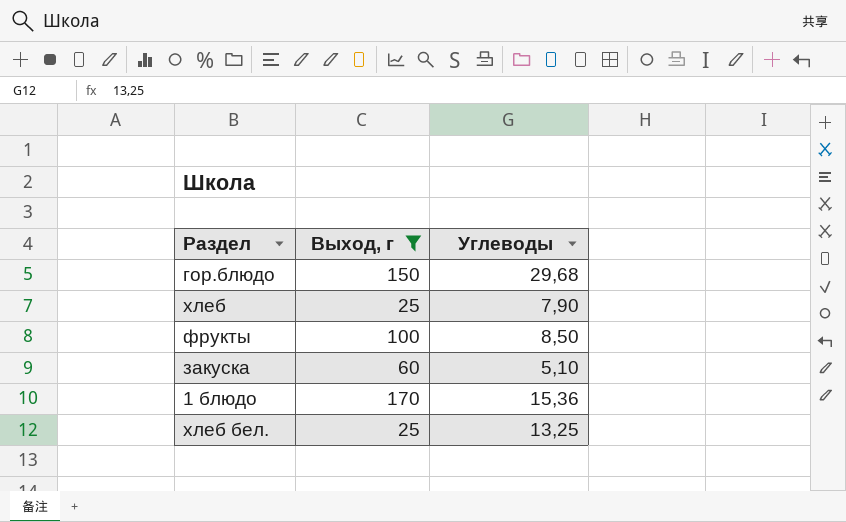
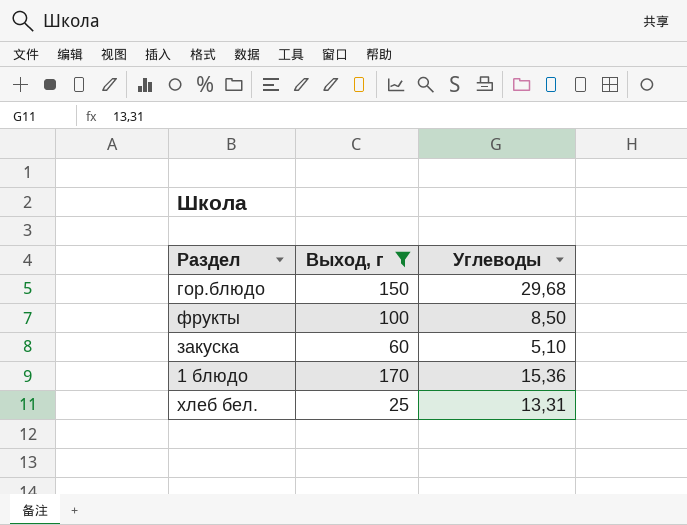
row хлеб: 25 | 7,90 -> none
хлеб бел. | Углеводы: 13,25 -> 13,31

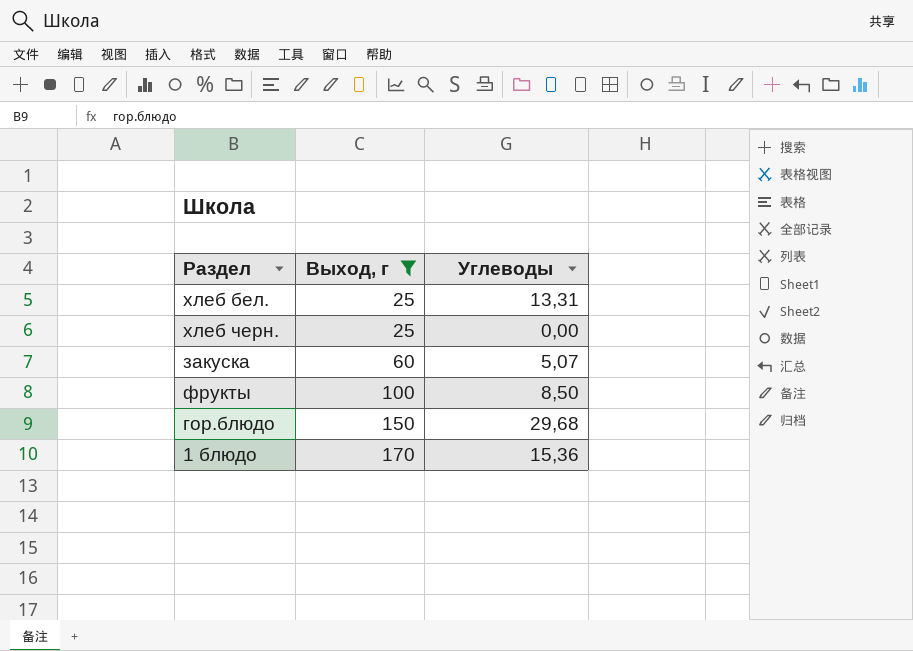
row order: none -> Выход, г ascending
row хлеб черн.: none -> 25 | 0,00
закуска | Углеводы: 5,10 -> 5,07

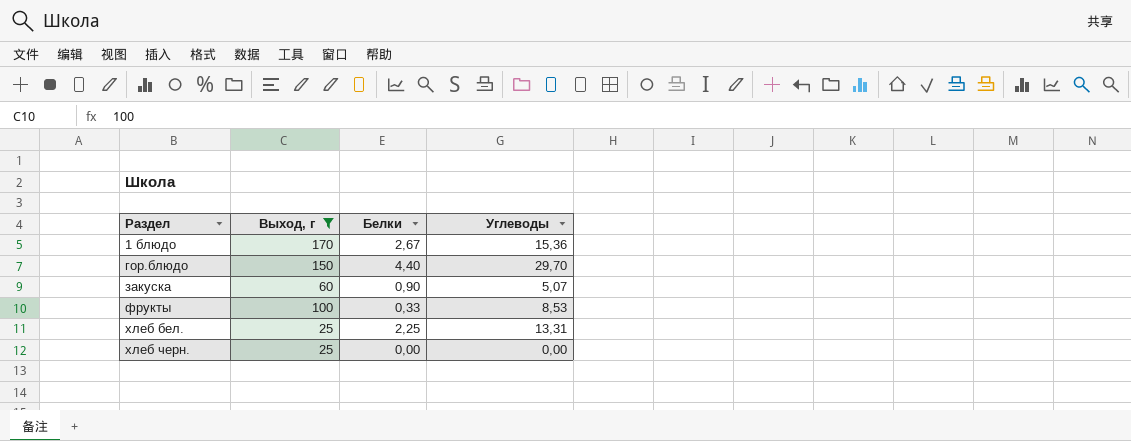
row order: Выход, г ascending -> Раздел ascending
column Белки | position: none -> 3
гор.блюдо | Углеводы: 29,68 -> 29,70
фрукты | Углеводы: 8,50 -> 8,53

